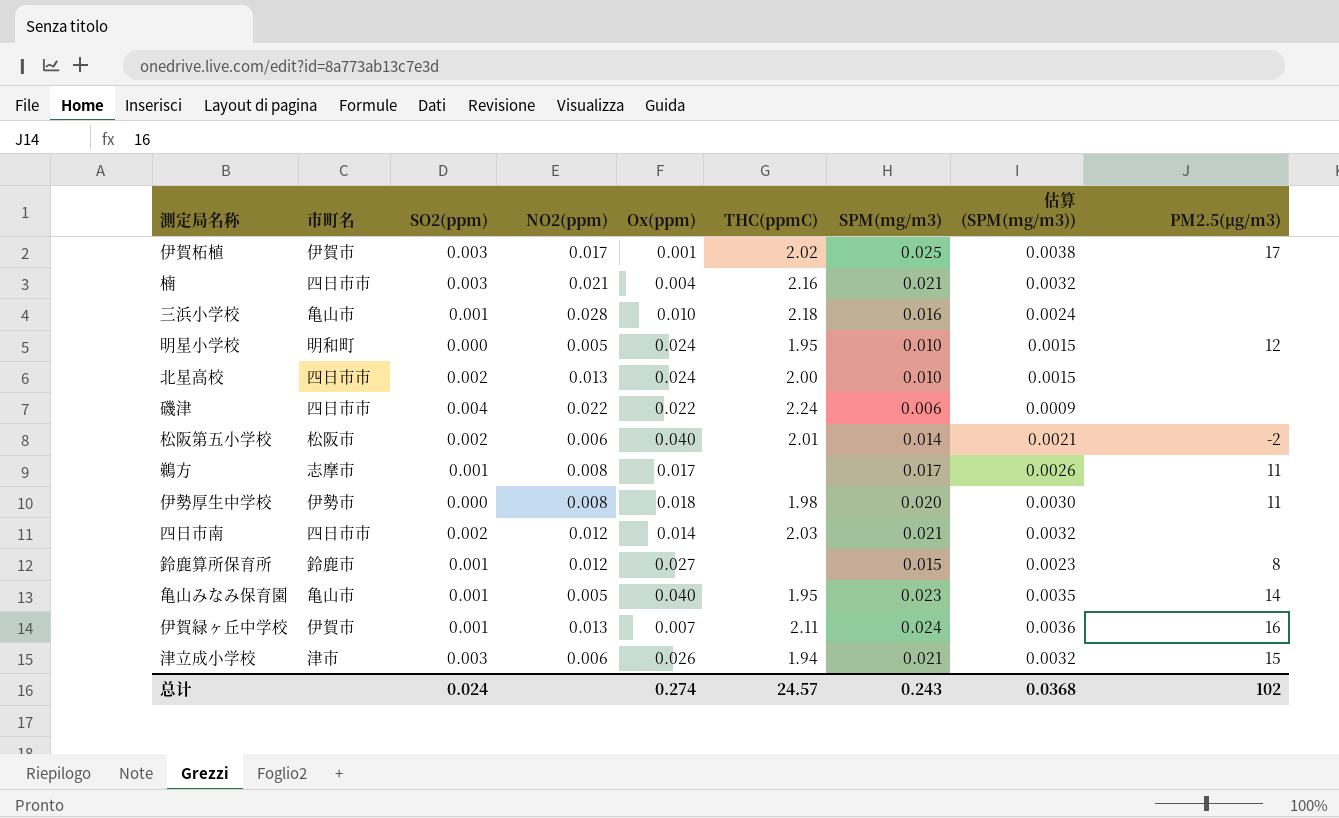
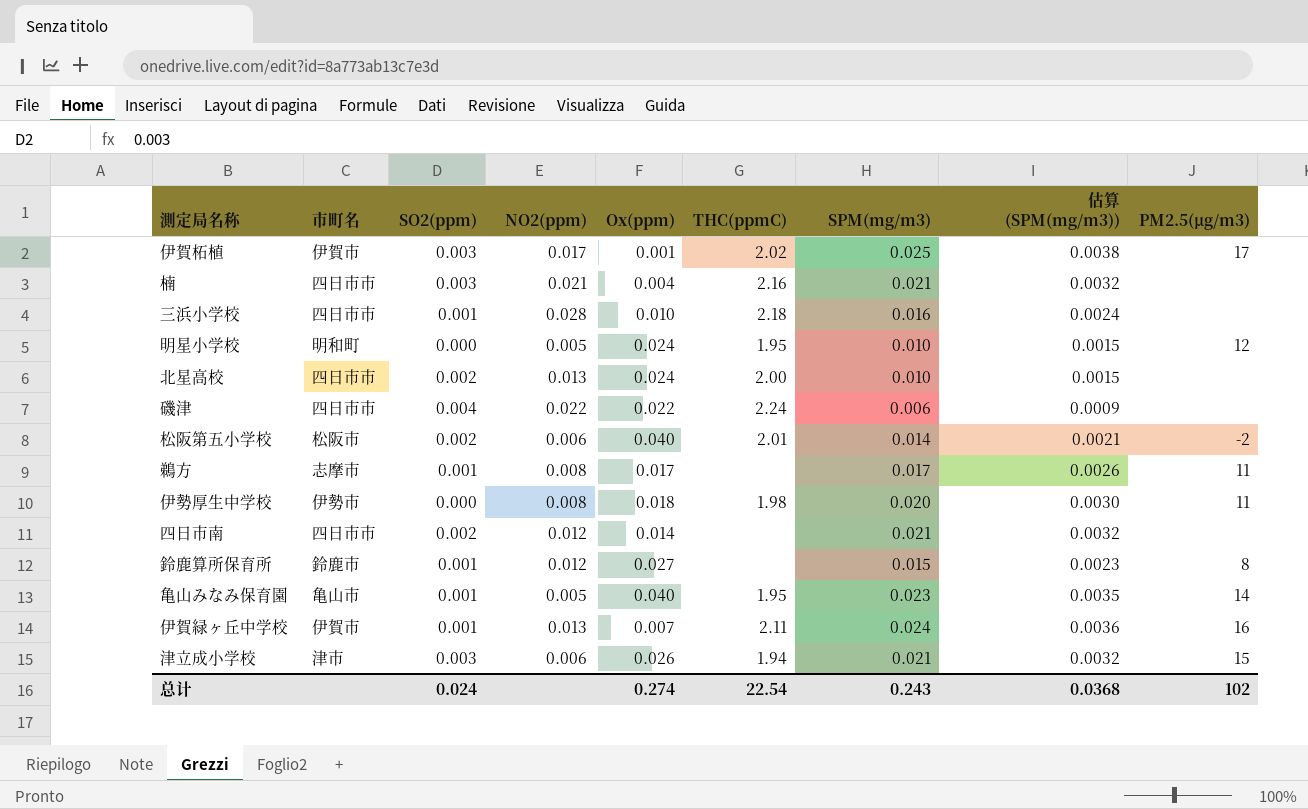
三浜小学校 | 市町名: 亀山市 -> 四日市市
四日市南 | THC(ppmC): 2.03 -> none
总计 | THC(ppmC): 24.57 -> 22.54

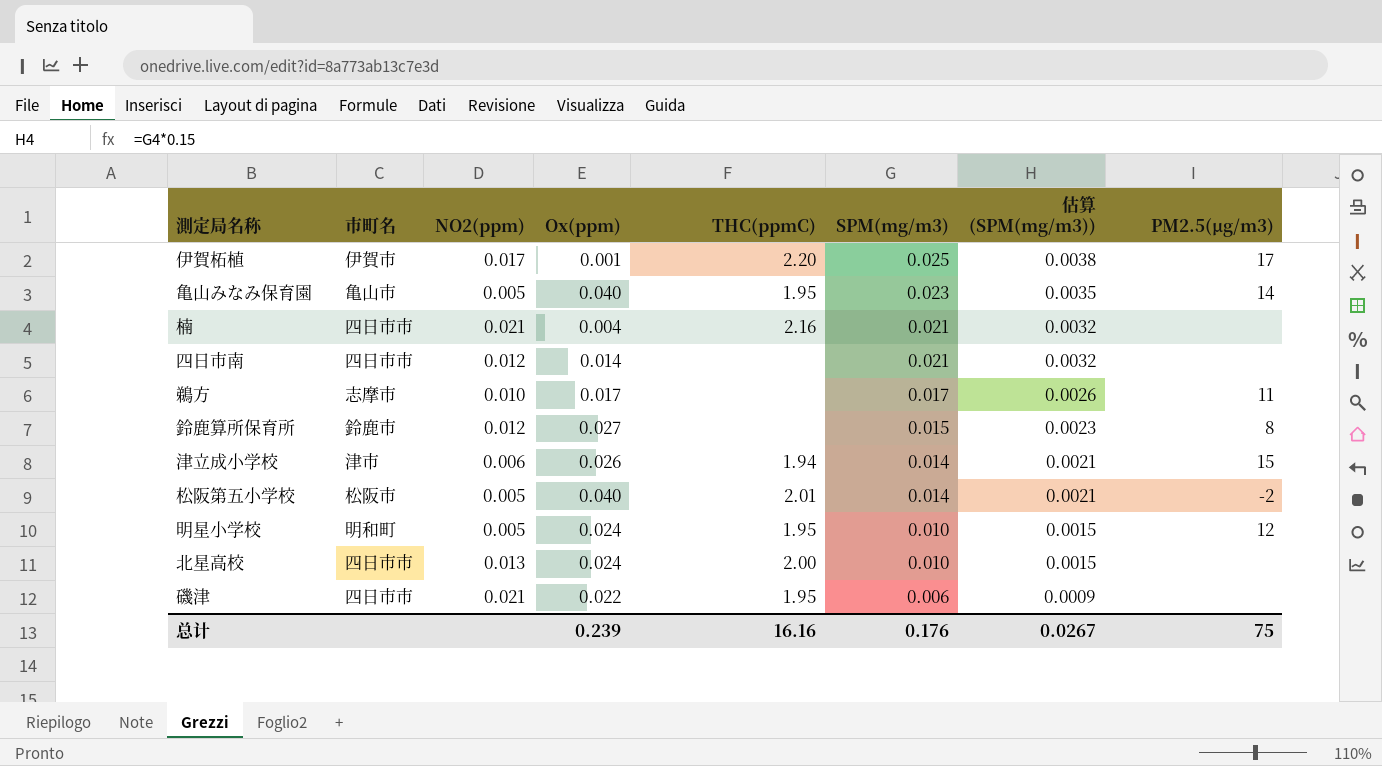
row order: none -> SPM(mg/m3) descending
column SO2(ppm) | position: 3 -> none
row 三浜小学校: 四日市市 | 0.001 | 0.028 | 0.010 | 2.18 | 0.016 | 0.0024 | none -> none
row 伊勢厚生中学校: 伊勢市 | 0.000 | 0.008 | 0.018 | 1.98 | 0.020 | 0.0030 | 11 -> none
row 伊賀緑ヶ丘中学校: 伊賀市 | 0.001 | 0.013 | 0.007 | 2.11 | 0.024 | 0.0036 | 16 -> none
伊賀柘植 | THC(ppmC): 2.02 -> 2.20
鵜方 | NO2(ppm): 0.008 -> 0.010
津立成小学校 | SPM(mg/m3): 0.021 -> 0.014
津立成小学校 | 估算 (SPM(mg/m3)): 0.0032 -> 0.0021
松阪第五小学校 | NO2(ppm): 0.006 -> 0.005
磯津 | NO2(ppm): 0.022 -> 0.021
磯津 | THC(ppmC): 2.24 -> 1.95
总计 | Ox(ppm): 0.274 -> 0.239
总计 | THC(ppmC): 22.54 -> 16.16
总计 | SPM(mg/m3): 0.243 -> 0.176
总计 | 估算 (SPM(mg/m3)): 0.0368 -> 0.0267
总计 | PM2.5(μg/m3): 102 -> 75

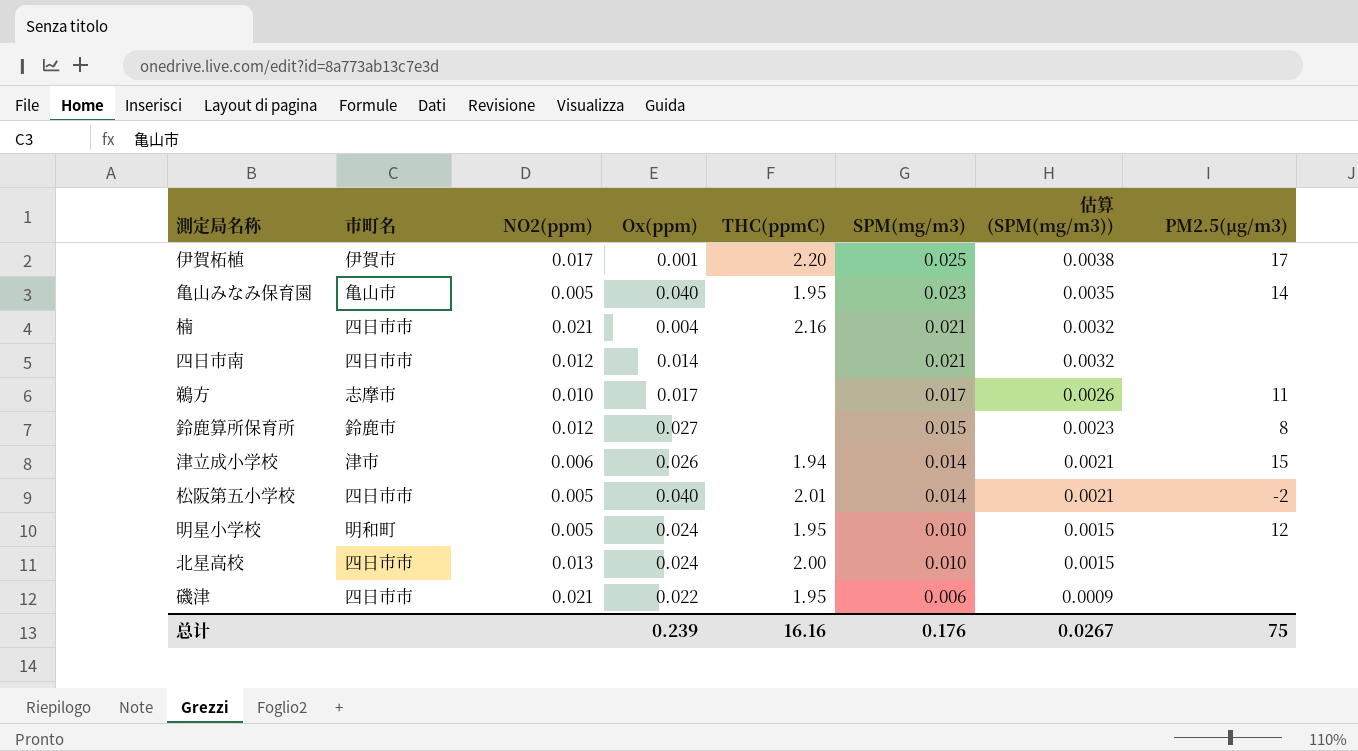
松阪第五小学校 | 市町名: 松阪市 -> 四日市市

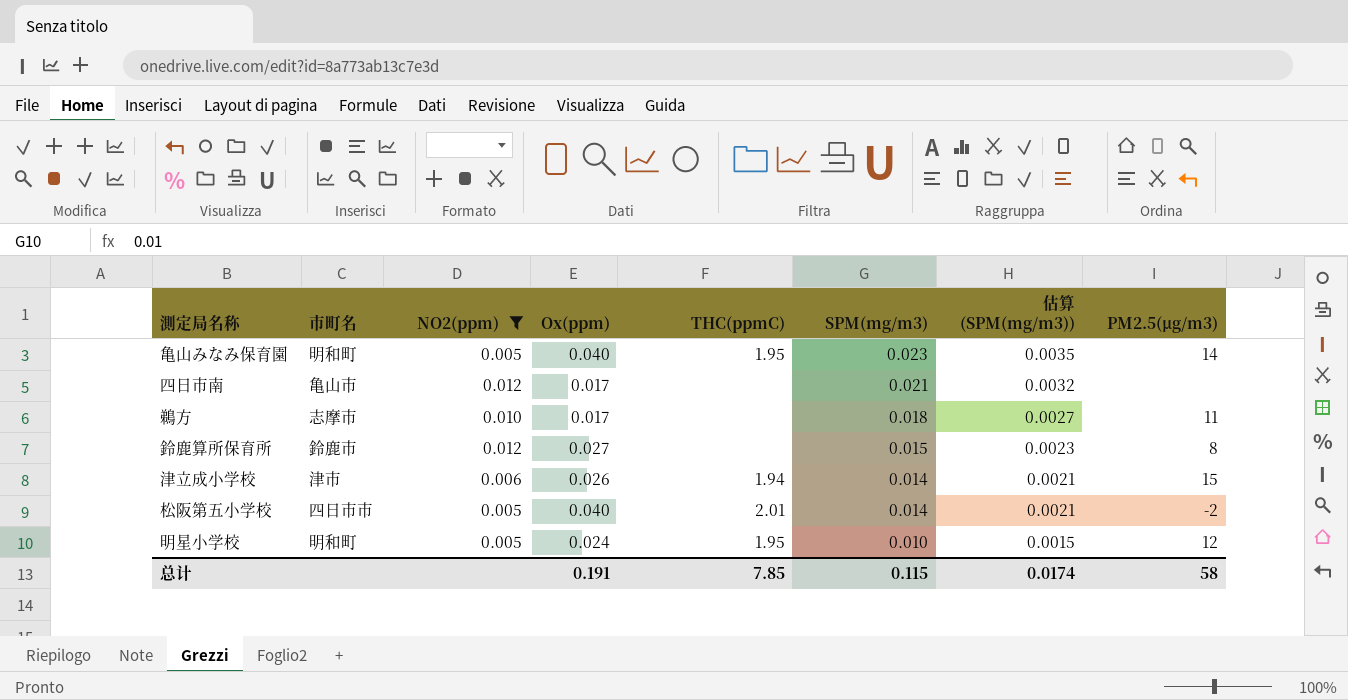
filter: none -> NO2(ppm) <= 0.012
亀山みなみ保育園 | 市町名: 亀山市 -> 明和町
四日市南 | 市町名: 四日市市 -> 亀山市
四日市南 | Ox(ppm): 0.014 -> 0.017
鵜方 | SPM(mg/m3): 0.017 -> 0.018
鵜方 | 估算 (SPM(mg/m3)): 0.0026 -> 0.0027
总计 | Ox(ppm): 0.239 -> 0.191
总计 | THC(ppmC): 16.16 -> 7.85
总计 | SPM(mg/m3): 0.176 -> 0.115
总计 | 估算 (SPM(mg/m3)): 0.0267 -> 0.0174
总计 | PM2.5(μg/m3): 75 -> 58

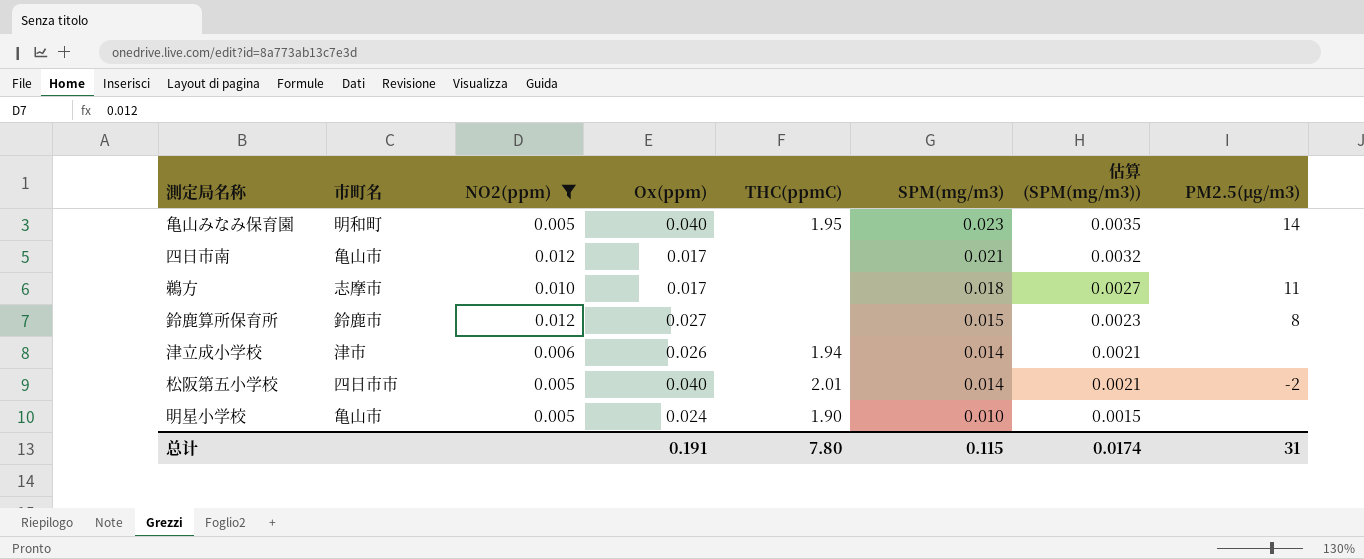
津立成小学校 | PM2.5(μg/m3): 15 -> none
明星小学校 | 市町名: 明和町 -> 亀山市
明星小学校 | THC(ppmC): 1.95 -> 1.90
明星小学校 | PM2.5(μg/m3): 12 -> none
总计 | THC(ppmC): 7.85 -> 7.80
总计 | PM2.5(μg/m3): 58 -> 31

